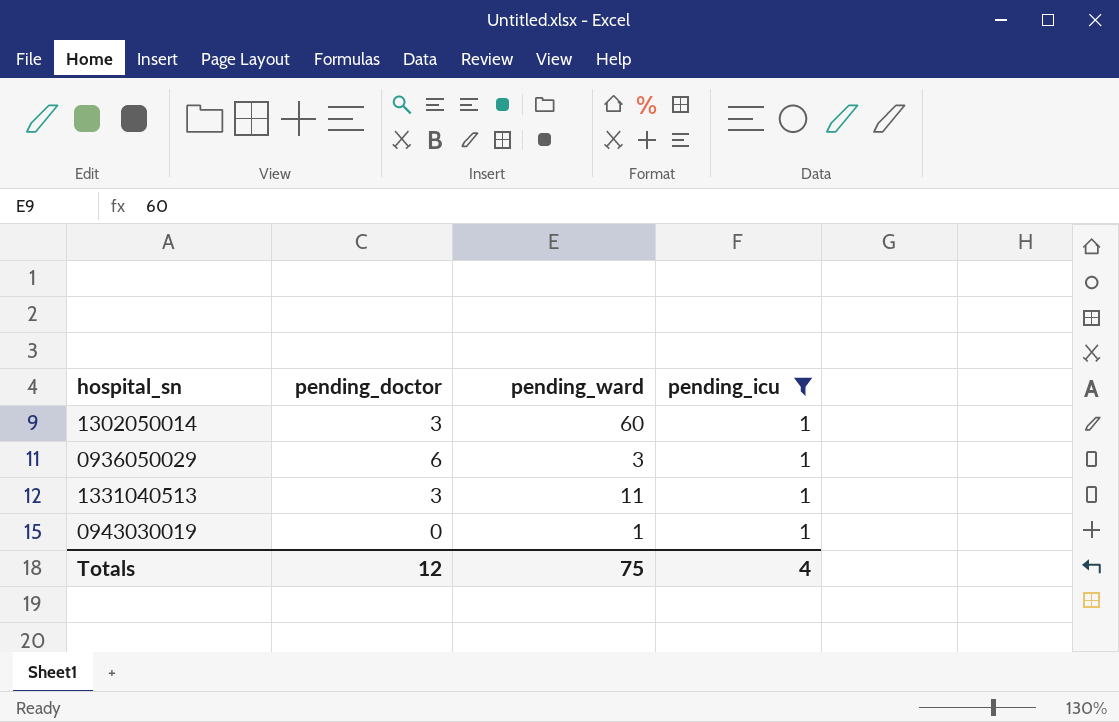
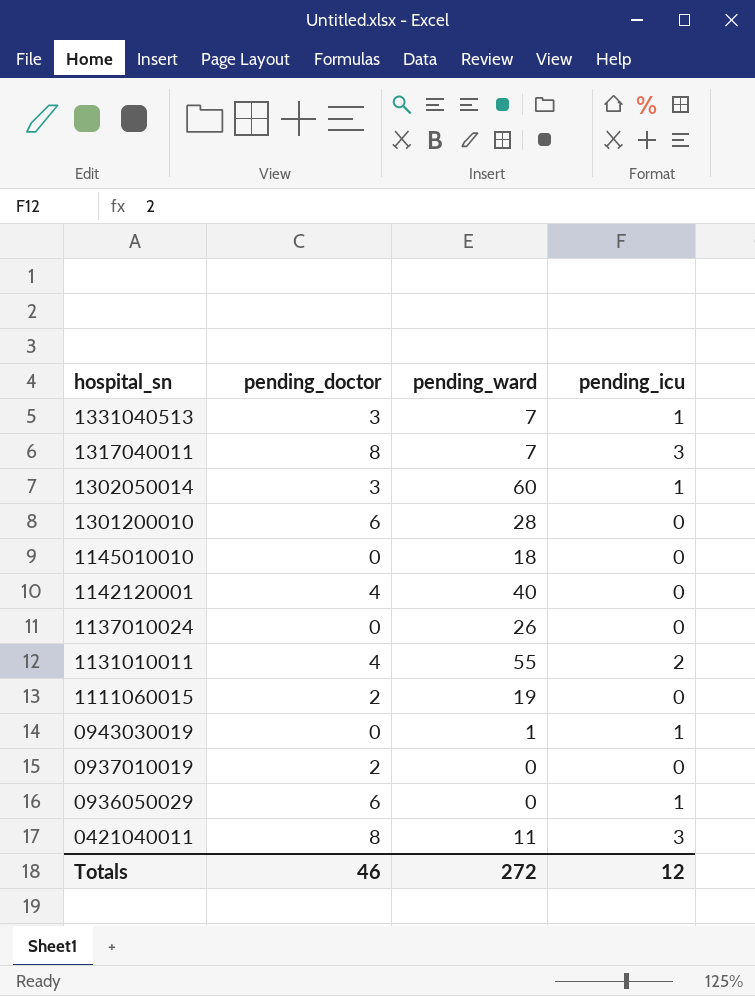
filter: pending_icu = 1 -> none
row order: none -> hospital_sn descending
1331040513 | pending_ward: 11 -> 7
0936050029 | pending_ward: 3 -> 0
Totals | pending_doctor: 12 -> 46
Totals | pending_ward: 75 -> 272
Totals | pending_icu: 4 -> 12

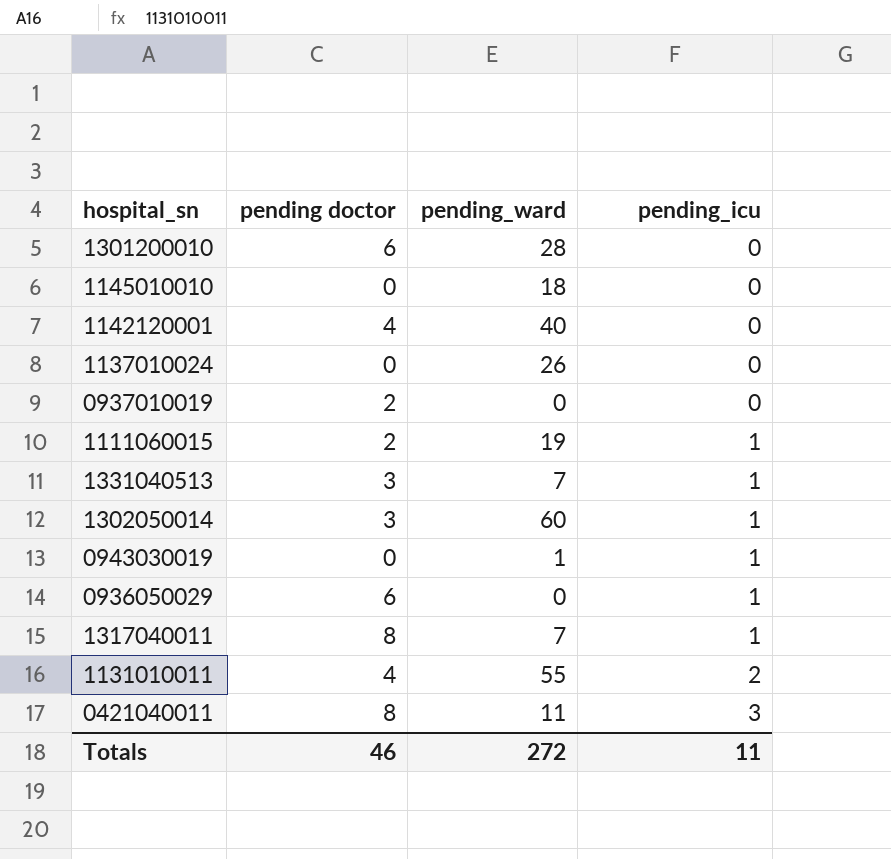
row order: hospital_sn descending -> pending_icu ascending
column name: pending_doctor -> pending doctor
1111060015 | pending_icu: 0 -> 1
1317040011 | pending_icu: 3 -> 1
Totals | pending_icu: 12 -> 11

